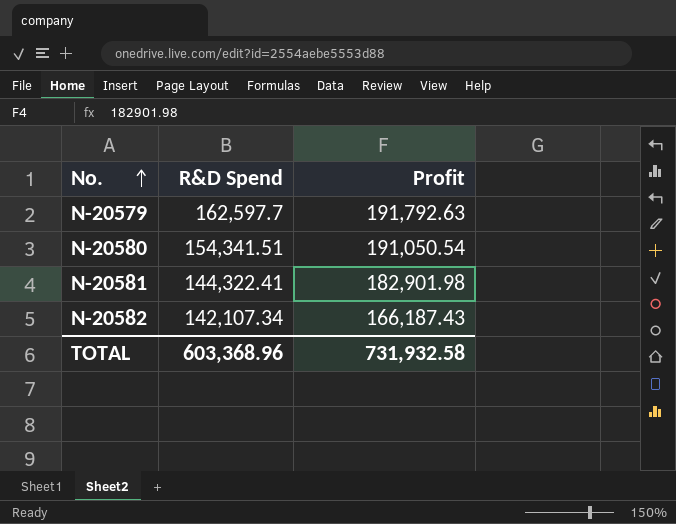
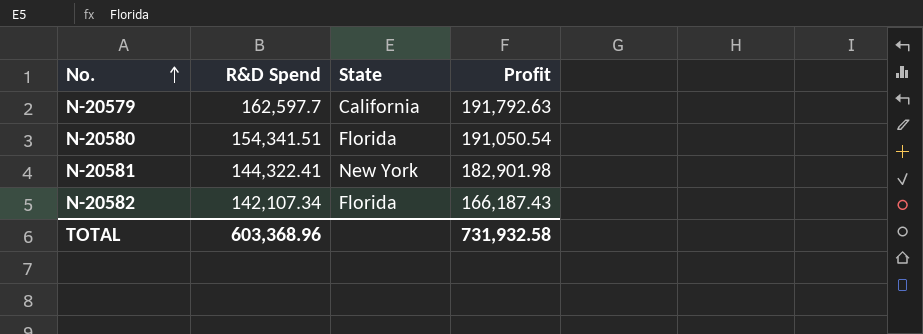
column State | position: none -> 3

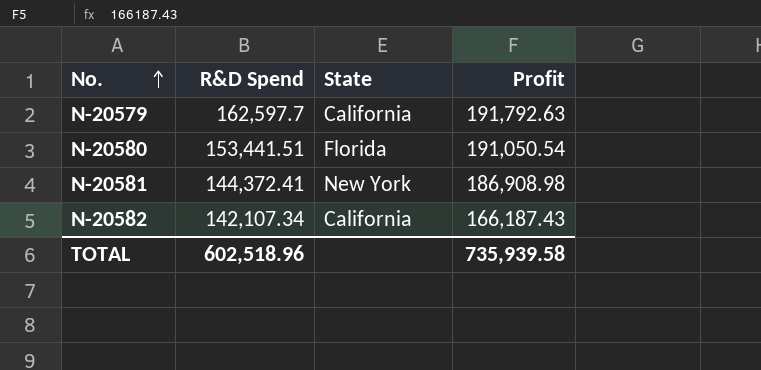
N-20580 | R&D Spend: 154,341.51 -> 153,441.51
N-20581 | R&D Spend: 144,322.41 -> 144,372.41
N-20581 | Profit: 182,901.98 -> 186,908.98
N-20582 | State: Florida -> California
TOTAL | R&D Spend: 603,368.96 -> 602,518.96
TOTAL | Profit: 731,932.58 -> 735,939.58

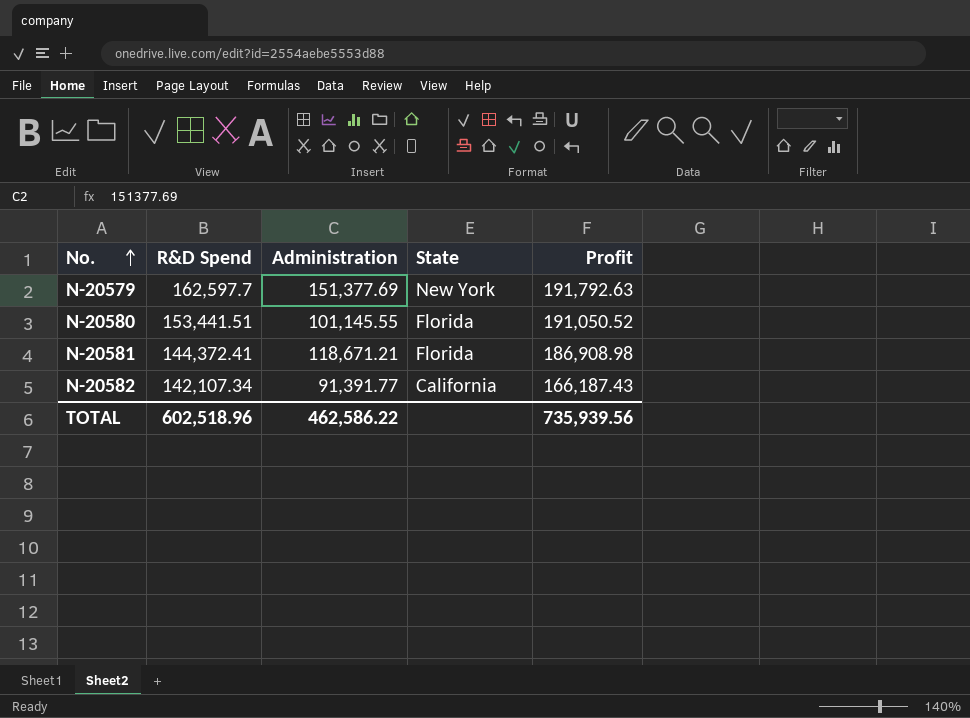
column Administration | position: none -> 3
N-20579 | State: California -> New York
N-20580 | Profit: 191,050.54 -> 191,050.52
N-20581 | State: New York -> Florida
TOTAL | Profit: 735,939.58 -> 735,939.56

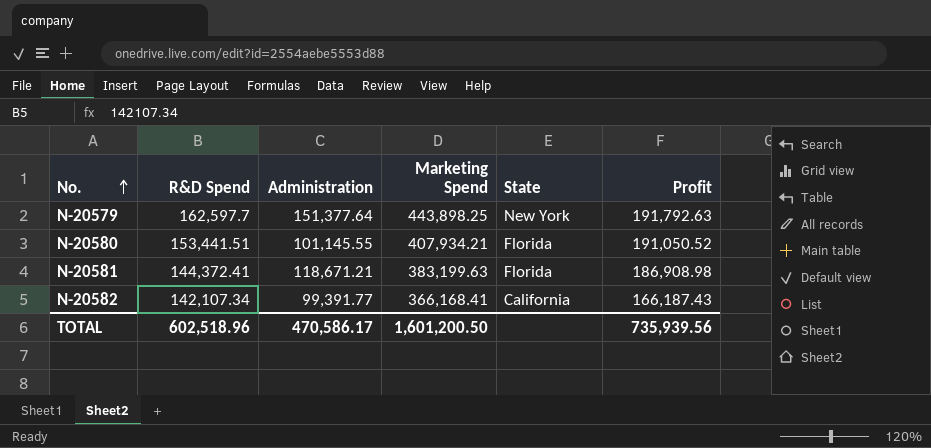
column Marketing Spend | position: none -> 4
N-20579 | Administration: 151,377.69 -> 151,377.64
N-20582 | Administration: 91,391.77 -> 99,391.77
TOTAL | Administration: 462,586.22 -> 470,586.17

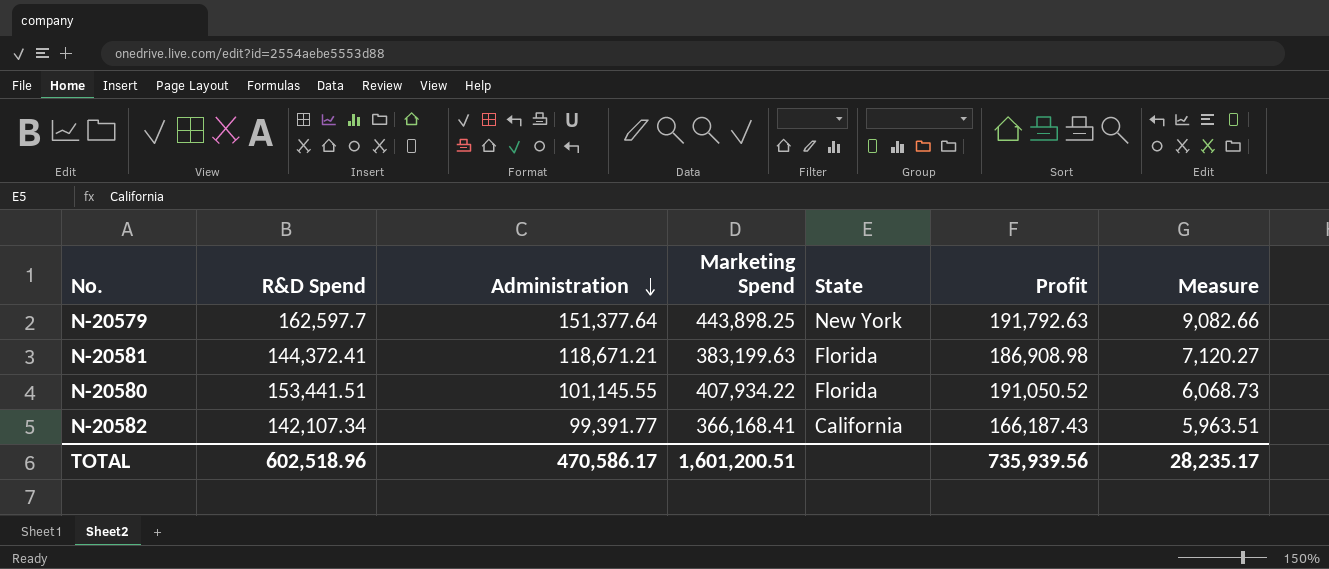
row order: No. ascending -> Administration descending
column Measure | formula: none -> [Administration] * 0.06
N-20580 | Marketing Spend: 407,934.21 -> 407,934.22
TOTAL | Marketing Spend: 1,601,200.50 -> 1,601,200.51

